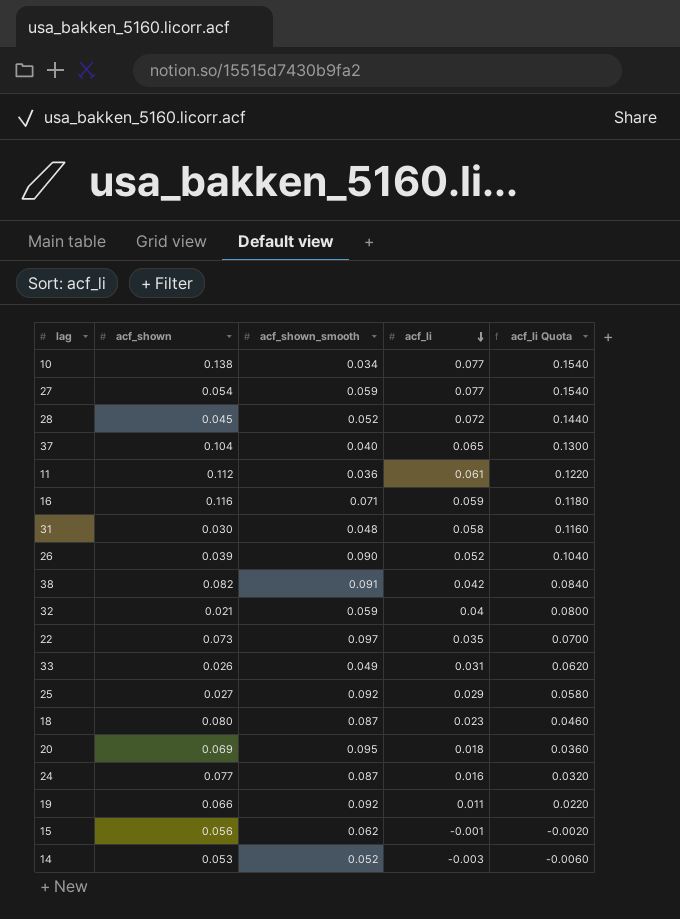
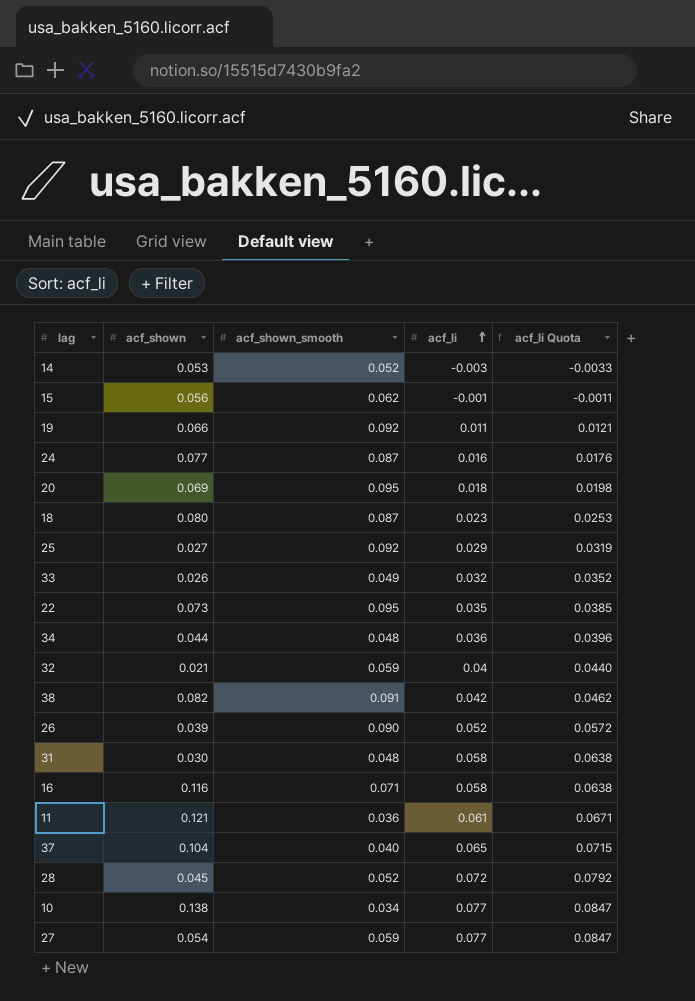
row order: acf_li descending -> acf_li ascending
column acf_li Quota | formula: [acf_li] * 2 -> [acf_li] * 1.1
33 | acf_li: 0.031 -> 0.032
22 | acf_shown_smooth: 0.097 -> 0.095
row 34: none -> 0.044 | 0.048 | 0.036 | 0.0396
16 | acf_li: 0.059 -> 0.058
11 | acf_shown: 0.112 -> 0.121

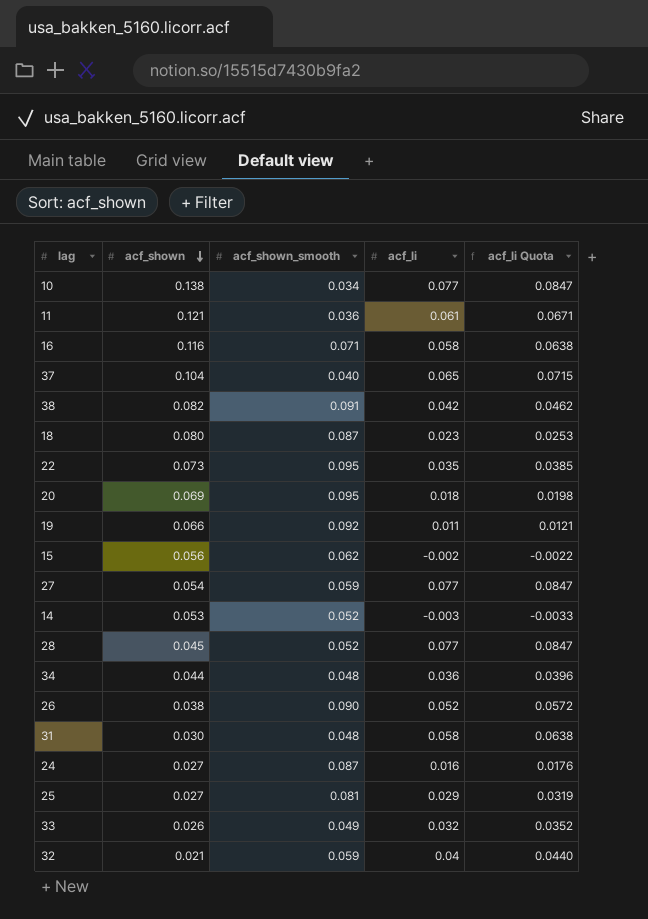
row order: acf_li ascending -> acf_shown descending
15 | acf_li: -0.001 -> -0.002
15 | acf_li Quota: -0.0011 -> -0.0022
28 | acf_li: 0.072 -> 0.077
28 | acf_li Quota: 0.0792 -> 0.0847
26 | acf_shown: 0.039 -> 0.038
24 | acf_shown: 0.077 -> 0.027
25 | acf_shown_smooth: 0.092 -> 0.081

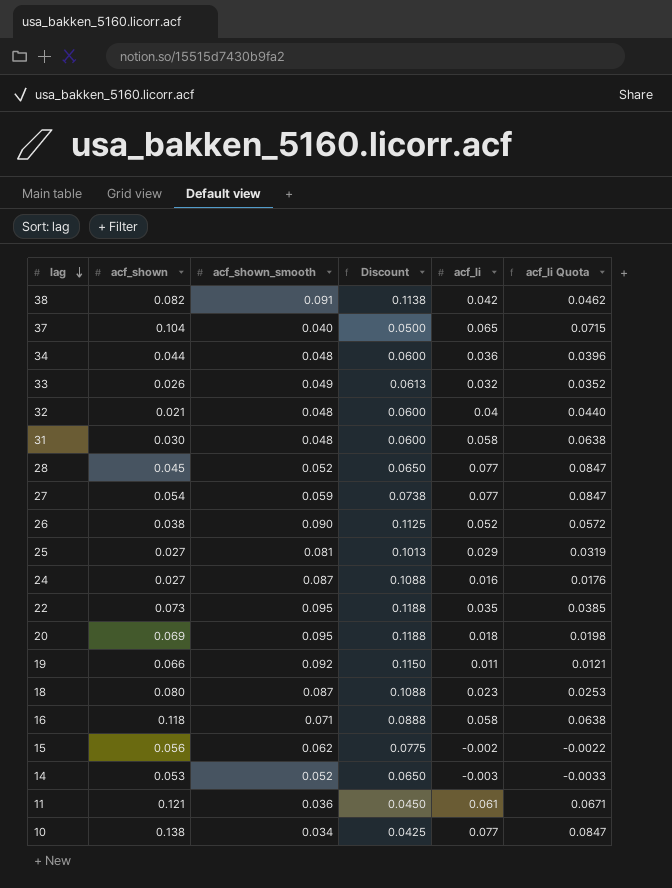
row order: acf_shown descending -> lag descending
column Discount | formula: none -> [acf_shown_smooth] * 1.25
32 | acf_shown_smooth: 0.059 -> 0.048
16 | acf_shown: 0.116 -> 0.118

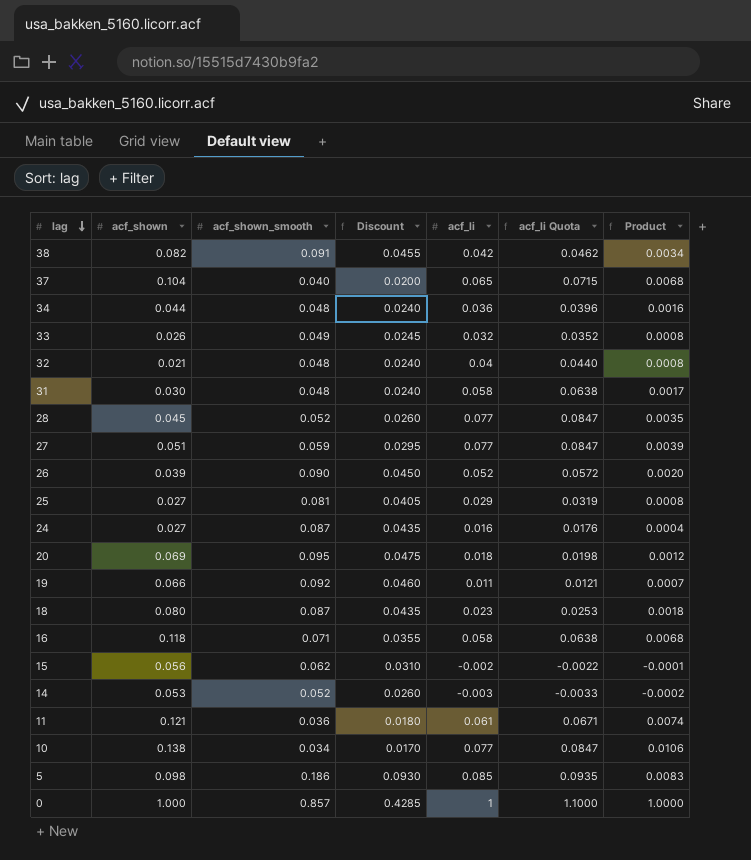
column Discount | formula: [acf_shown_smooth] * 1.25 -> [acf_shown_smooth] * 0.5
column Product | formula: none -> [acf_shown] * [acf_li]
row 22: 0.073 | 0.095 | 0.1188 | 0.035 | 0.0385 -> none
27 | acf_shown: 0.054 -> 0.051
26 | acf_shown: 0.038 -> 0.039
row 5: none -> 0.098 | 0.186 | 0.0930 | 0.085 | 0.0935 | 0.0083
row 0: none -> 1.000 | 0.857 | 0.4285 | 1 | 1.1000 | 1.0000

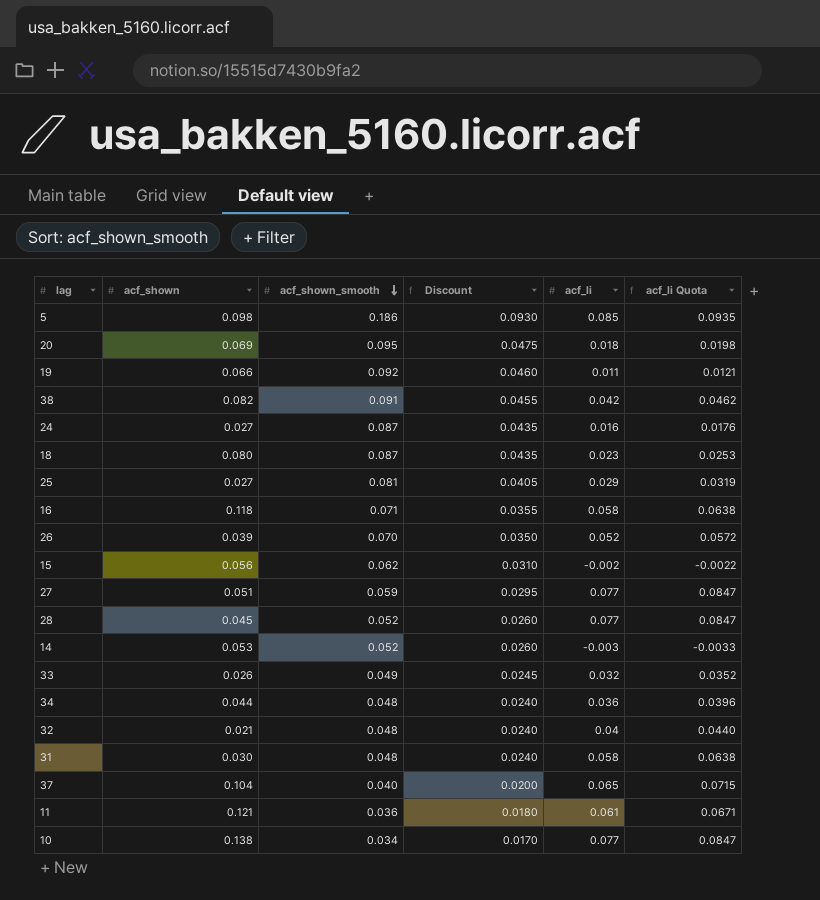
row order: lag descending -> acf_shown_smooth descending
column Product | formula: [acf_shown] * [acf_li] -> none
row 0: 1.000 | 0.857 | 0.4285 | 1 | 1.1000 | 1.0000 -> none
26 | acf_shown_smooth: 0.090 -> 0.070
26 | Discount: 0.0450 -> 0.0350

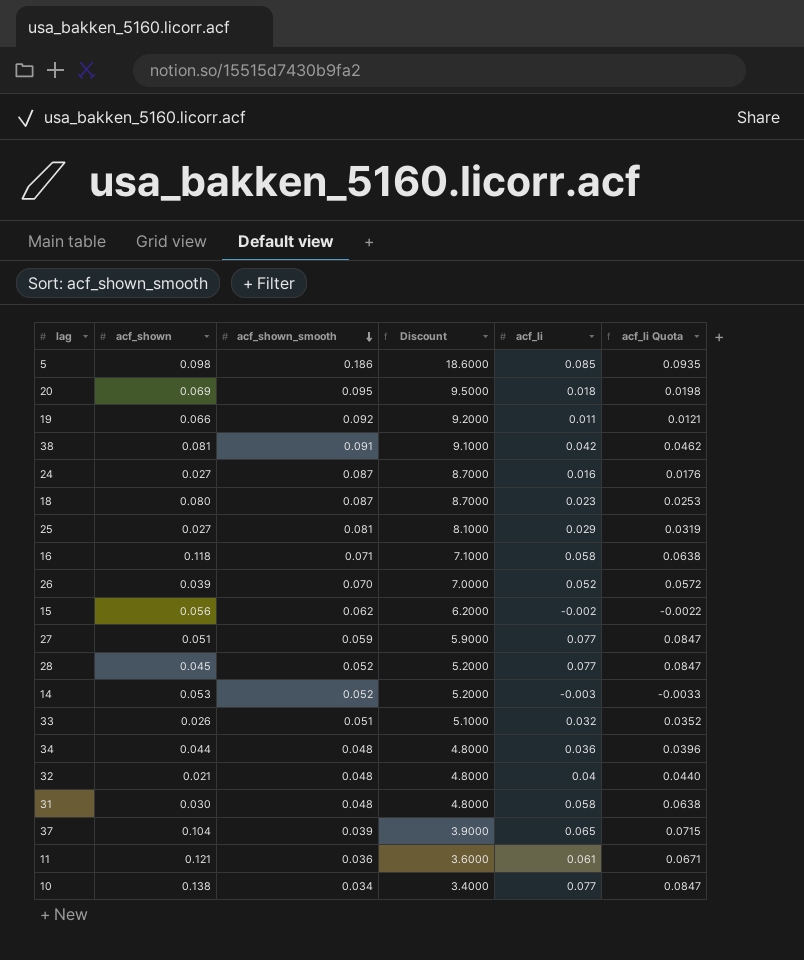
column Discount | formula: [acf_shown_smooth] * 0.5 -> [acf_shown_smooth] * 100
38 | acf_shown: 0.082 -> 0.081
33 | acf_shown_smooth: 0.049 -> 0.051
37 | acf_shown_smooth: 0.040 -> 0.039

